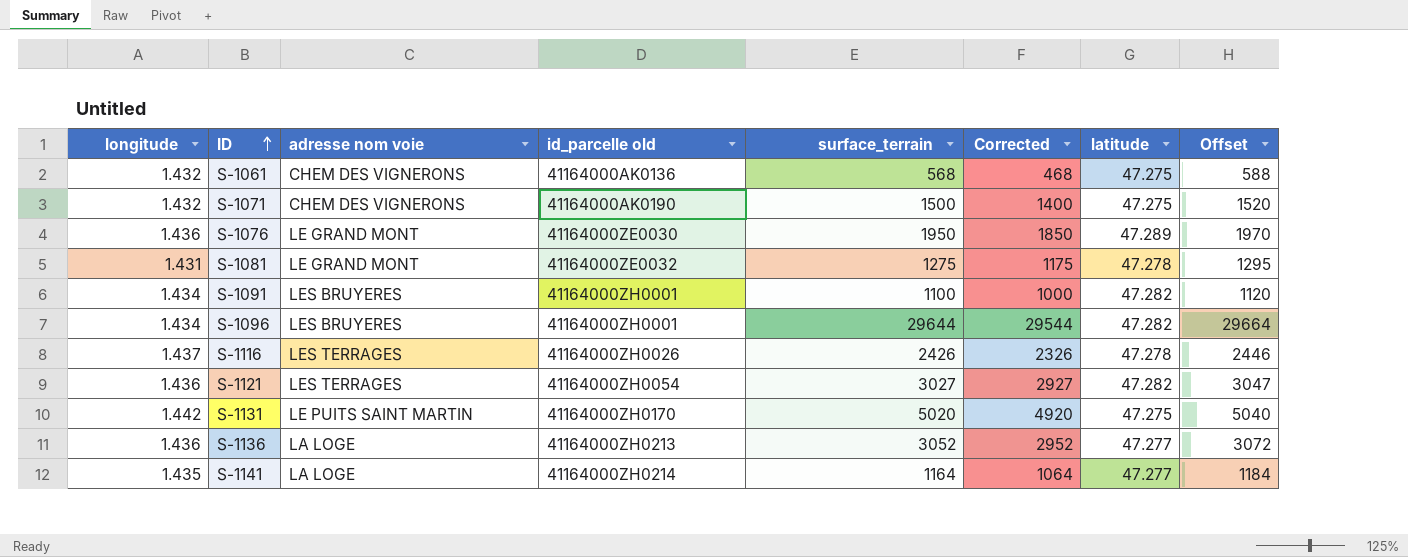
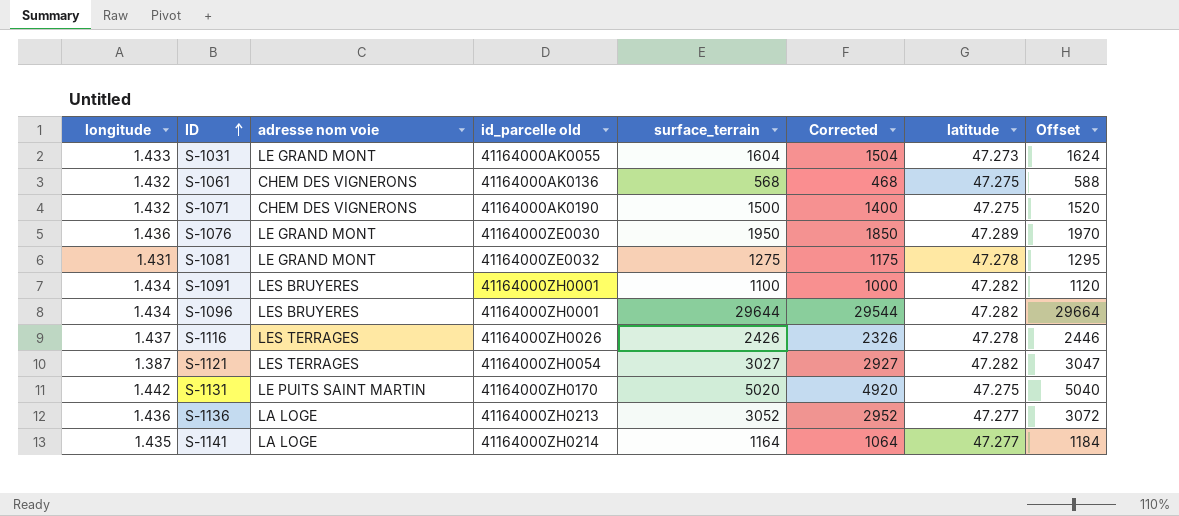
row S-1031: none -> 1.433 | LE GRAND MONT | 41164000AK0055 | 1604 | 1504 | 47.273 | 1624
S-1121 | longitude: 1.436 -> 1.387

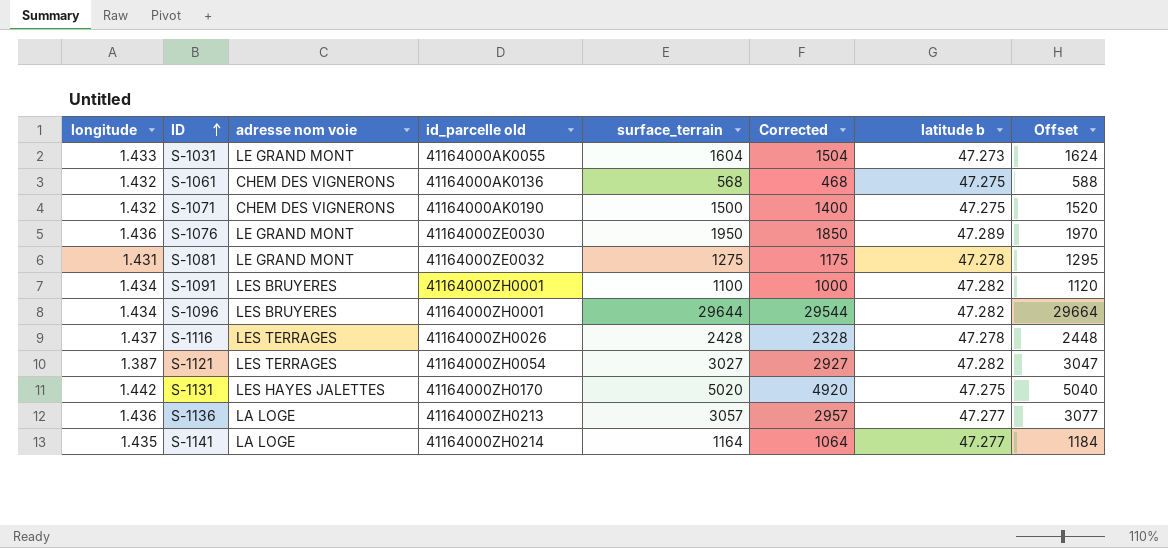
column name: latitude -> latitude b
S-1116 | surface_terrain: 2426 -> 2428
S-1116 | Corrected: 2326 -> 2328
S-1116 | Offset: 2446 -> 2448
S-1131 | adresse nom voie: LE PUITS SAINT MARTIN -> LES HAYES JALETTES
S-1136 | surface_terrain: 3052 -> 3057
S-1136 | Corrected: 2952 -> 2957
S-1136 | Offset: 3072 -> 3077

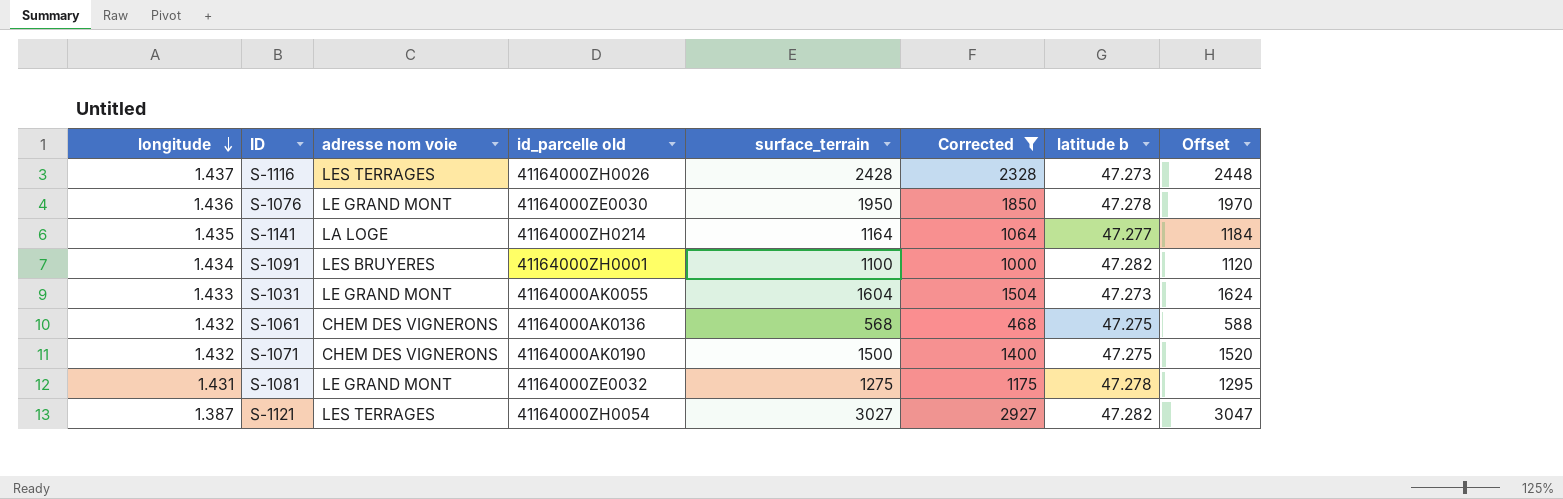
filter: none -> Corrected <= 2927
row order: ID ascending -> longitude descending
S-1116 | latitude b: 47.278 -> 47.273
S-1076 | latitude b: 47.289 -> 47.278

